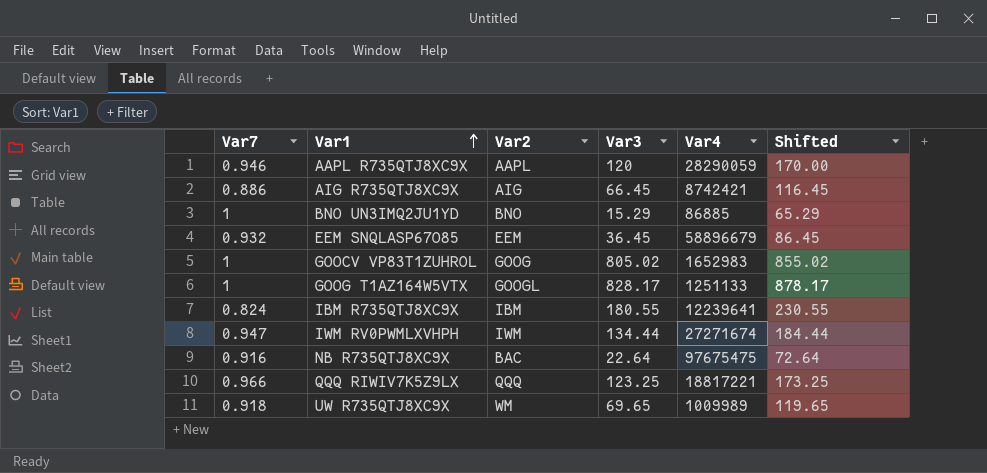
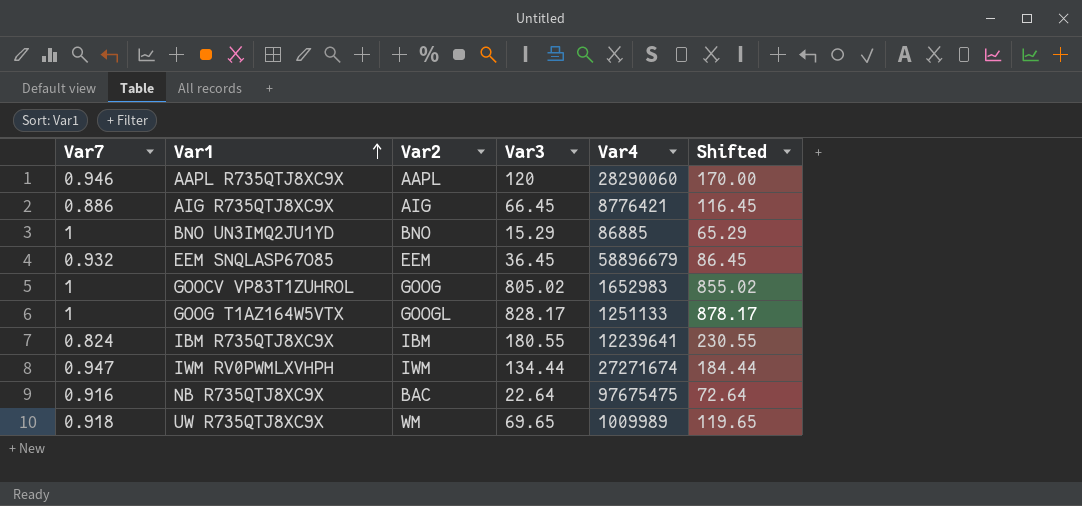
row QQQ RIWIV7K5Z9LX: 0.966 | QQQ | 123.25 | 18817221 | 173.25 -> none
AAPL R735QTJ8XC9X | Var4: 28290059 -> 28290060
AIG R735QTJ8XC9X | Var4: 8742421 -> 8776421

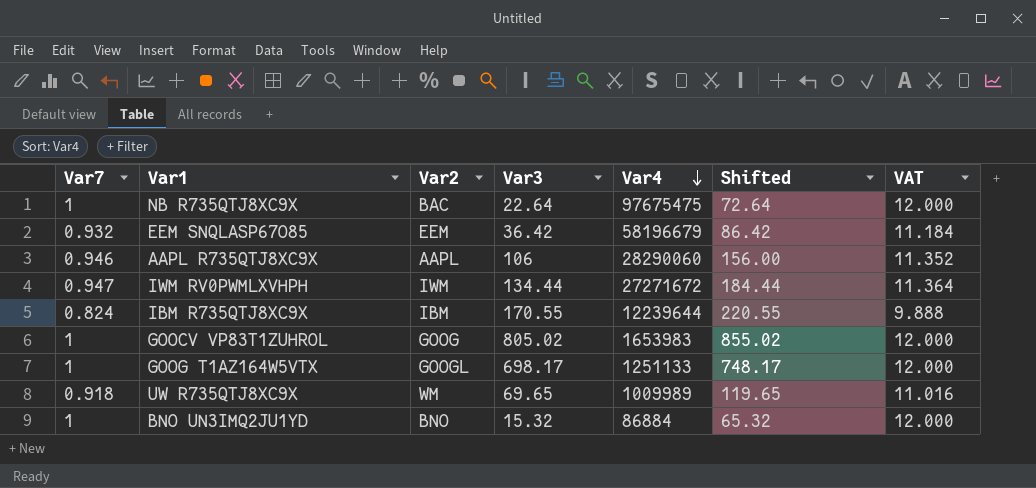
row order: Var1 ascending -> Var4 descending
column VAT | formula: none -> [Var7] * 12
row AIG R735QTJ8XC9X: 0.886 | AIG | 66.45 | 8776421 | 116.45 -> none
NB R735QTJ8XC9X | Var7: 0.916 -> 1
EEM SNQLASP67O85 | Var3: 36.45 -> 36.42
EEM SNQLASP67O85 | Var4: 58896679 -> 58196679
EEM SNQLASP67O85 | Shifted: 86.45 -> 86.42
AAPL R735QTJ8XC9X | Var3: 120 -> 106
AAPL R735QTJ8XC9X | Shifted: 170.00 -> 156.00
IWM RV0PWMLXVHPH | Var4: 27271674 -> 27271672
IBM R735QTJ8XC9X | Var3: 180.55 -> 170.55
IBM R735QTJ8XC9X | Var4: 12239641 -> 12239644
IBM R735QTJ8XC9X | Shifted: 230.55 -> 220.55
GOOCV VP83T1ZUHROL | Var4: 1652983 -> 1653983
GOOG T1AZ164W5VTX | Var3: 828.17 -> 698.17
GOOG T1AZ164W5VTX | Shifted: 878.17 -> 748.17
BNO UN3IMQ2JU1YD | Var3: 15.29 -> 15.32
BNO UN3IMQ2JU1YD | Var4: 86885 -> 86884
BNO UN3IMQ2JU1YD | Shifted: 65.29 -> 65.32

